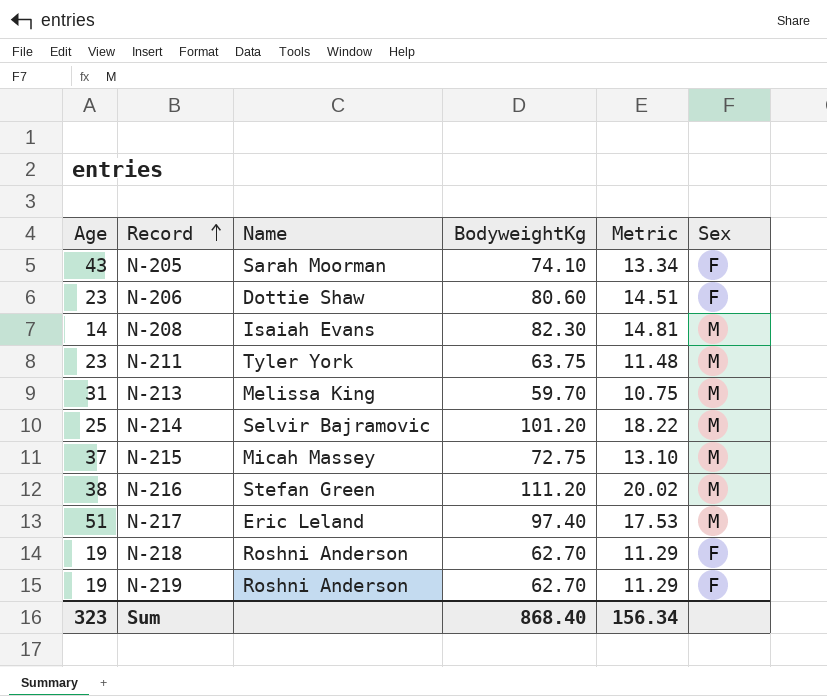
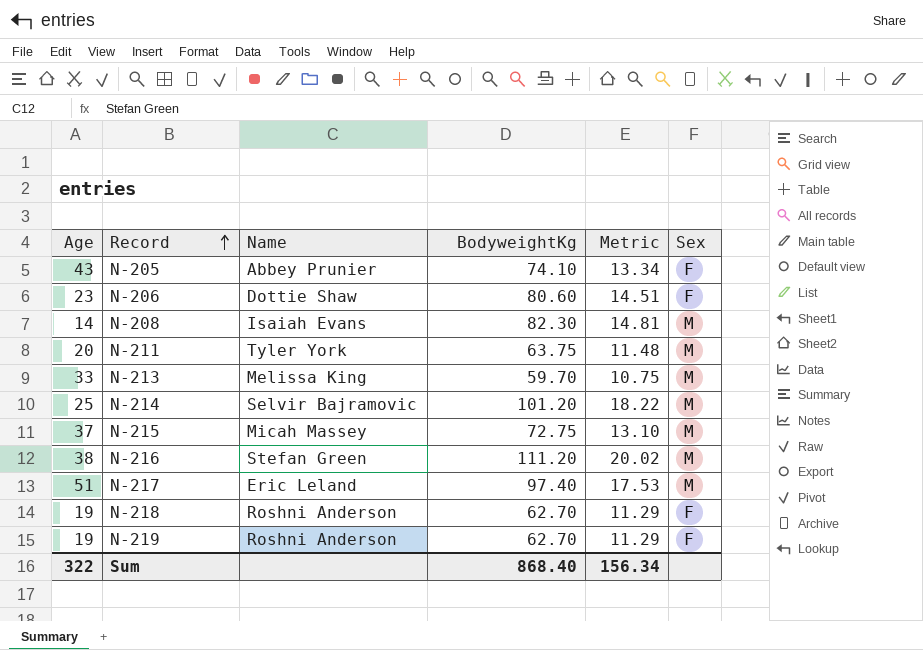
N-205 | Name: Sarah Moorman -> Abbey Prunier
N-211 | Age: 23 -> 20
N-213 | Age: 31 -> 33
Sum | Age: 323 -> 322

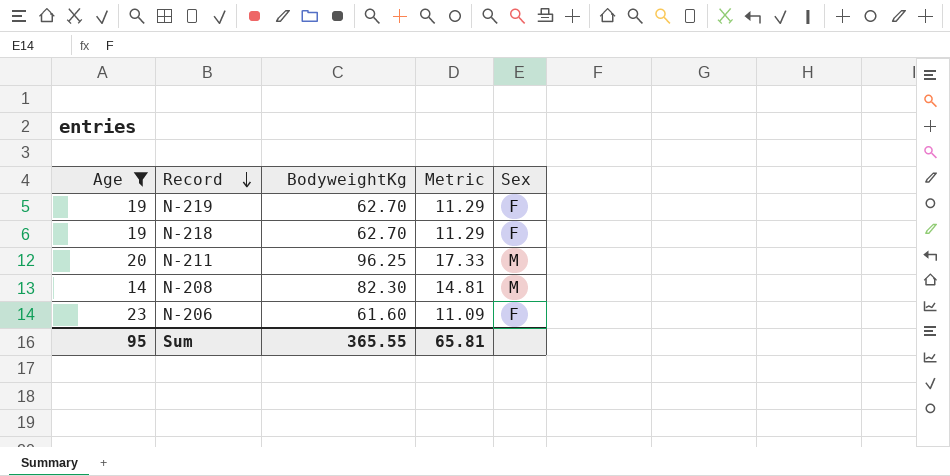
filter: none -> Age <= 23
row order: Record ascending -> Record descending
column Name | position: 3 -> none
N-211 | BodyweightKg: 63.75 -> 96.25
N-211 | Metric: 11.48 -> 17.33
N-206 | BodyweightKg: 80.60 -> 61.60
N-206 | Metric: 14.51 -> 11.09
Sum | Age: 322 -> 95
Sum | BodyweightKg: 868.40 -> 365.55
Sum | Metric: 156.34 -> 65.81

